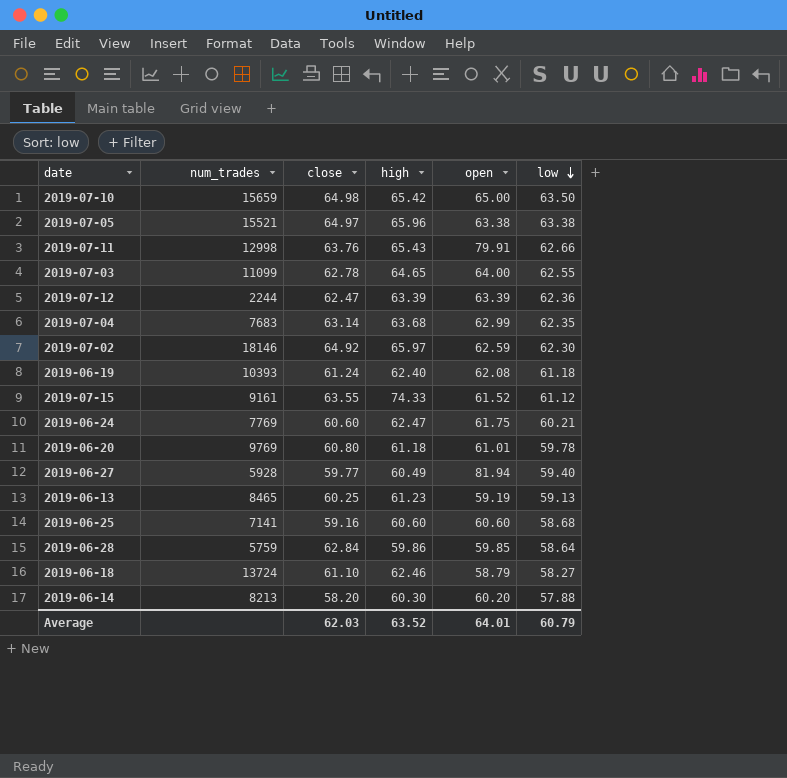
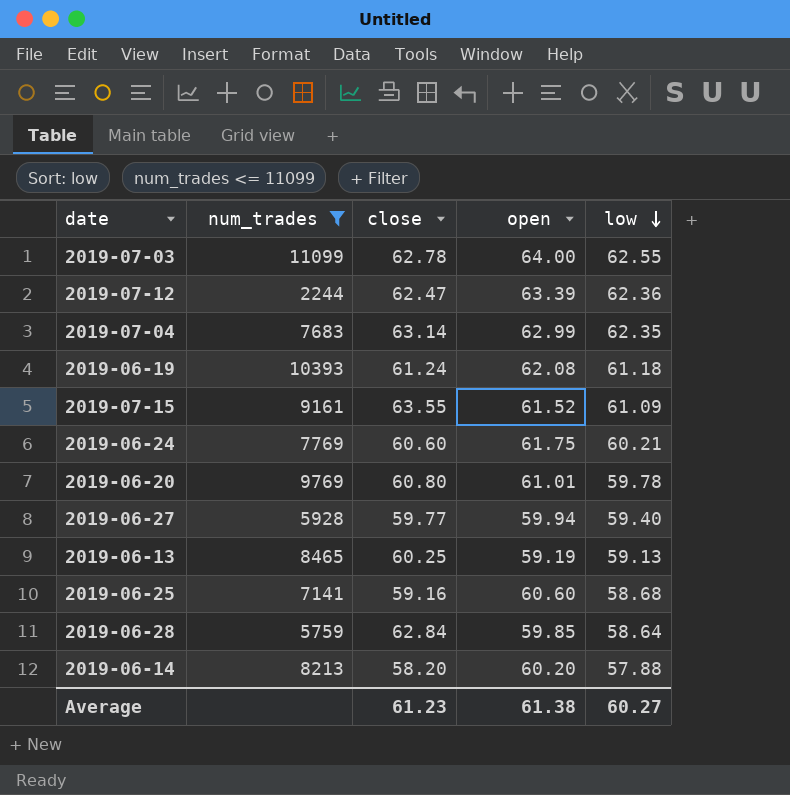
filter: none -> num_trades <= 11099
column high | position: 4 -> none
2019-07-15 | low: 61.12 -> 61.09
2019-06-27 | open: 81.94 -> 59.94
Average | close: 62.03 -> 61.23
Average | open: 64.01 -> 61.38
Average | low: 60.79 -> 60.27

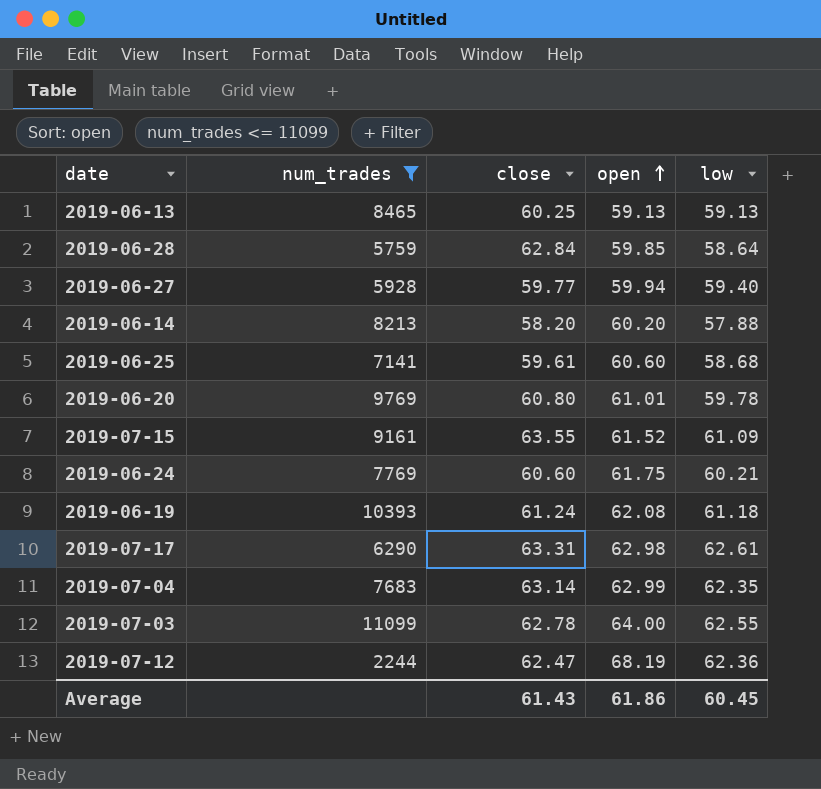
row order: low descending -> open ascending
2019-06-13 | open: 59.19 -> 59.13
2019-06-25 | close: 59.16 -> 59.61
row 2019-07-17: none -> 6290 | 63.31 | 62.98 | 62.61
2019-07-12 | open: 63.39 -> 68.19
Average | close: 61.23 -> 61.43
Average | open: 61.38 -> 61.86
Average | low: 60.27 -> 60.45

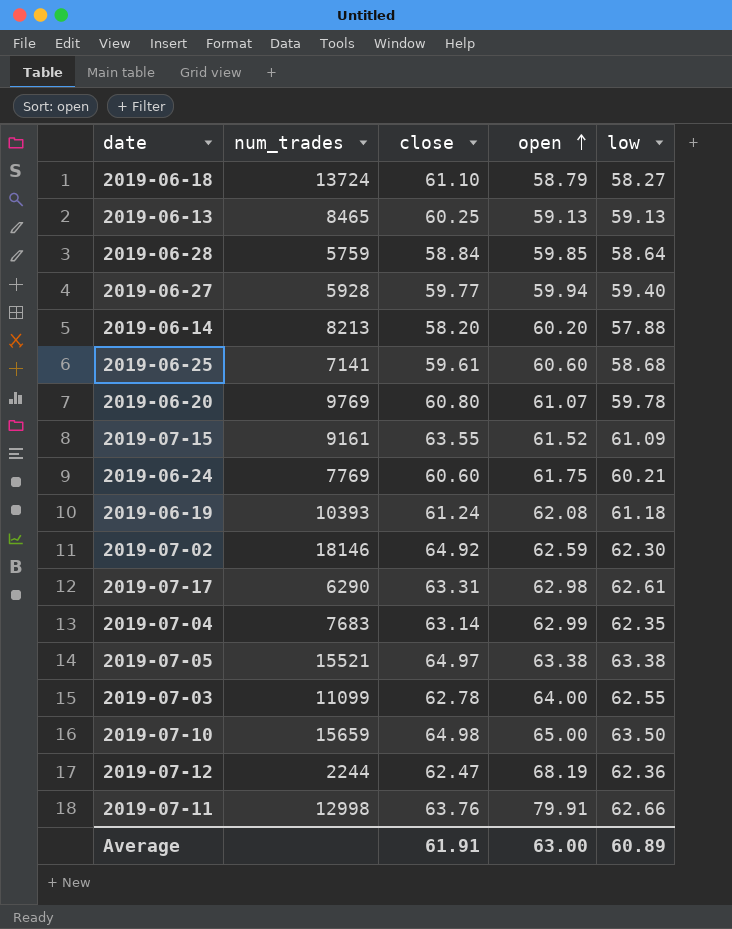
filter: num_trades <= 11099 -> none
2019-06-28 | close: 62.84 -> 58.84
2019-06-20 | open: 61.01 -> 61.07
Average | close: 61.43 -> 61.91
Average | open: 61.86 -> 63.00
Average | low: 60.45 -> 60.89

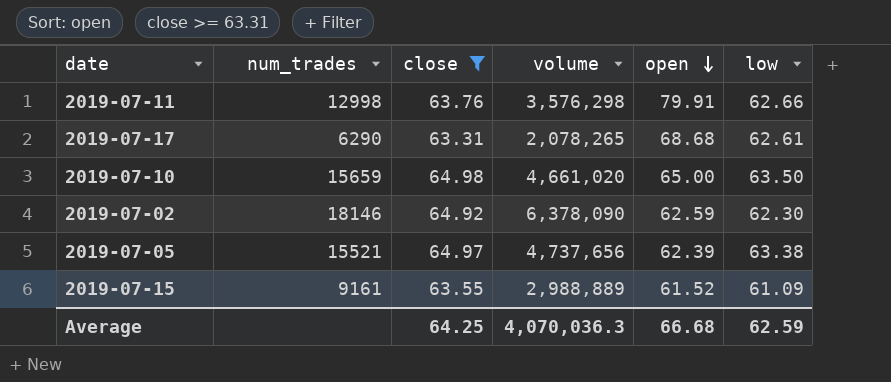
filter: none -> close >= 63.31
row order: open ascending -> open descending
column volume | position: none -> 4
2019-07-17 | open: 62.98 -> 68.68
2019-07-05 | open: 63.38 -> 62.39
Average | close: 61.91 -> 64.25
Average | open: 63.00 -> 66.68
Average | low: 60.89 -> 62.59

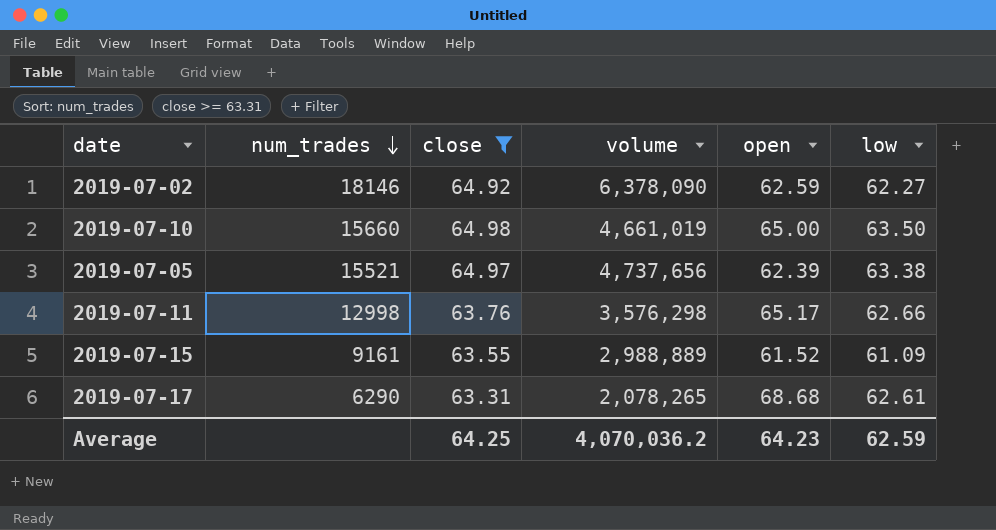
row order: open descending -> num_trades descending
2019-07-02 | low: 62.30 -> 62.27
2019-07-10 | num_trades: 15659 -> 15660
2019-07-10 | volume: 4,661,020 -> 4,661,019
2019-07-11 | open: 79.91 -> 65.17
Average | volume: 4,070,036.3 -> 4,070,036.2
Average | open: 66.68 -> 64.23

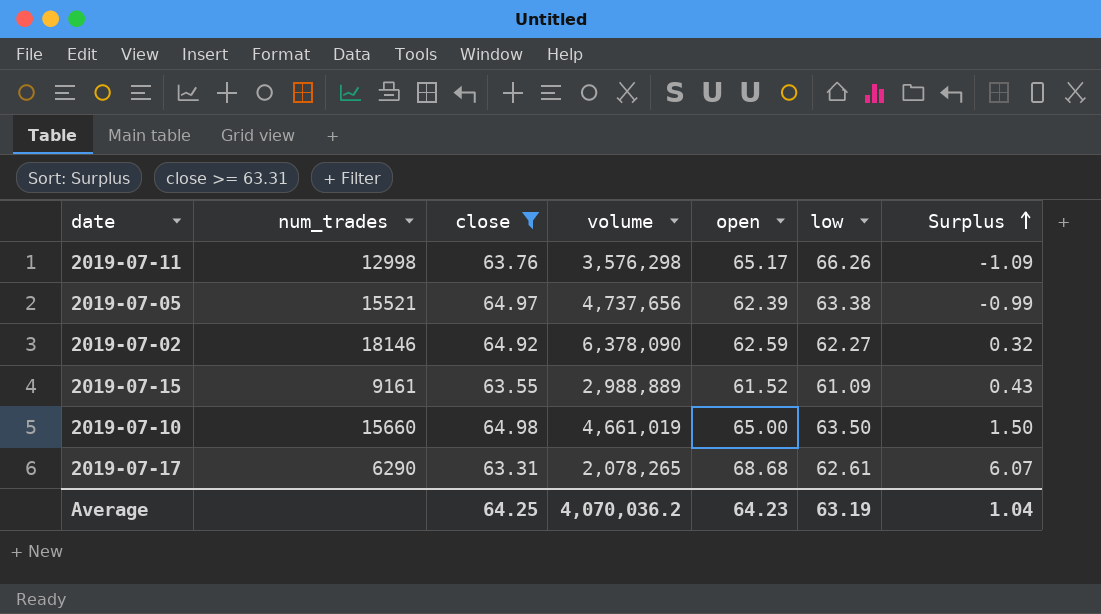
row order: num_trades descending -> Surplus ascending
column Surplus | formula: none -> [open] - [low]
2019-07-11 | low: 62.66 -> 66.26
Average | low: 62.59 -> 63.19

